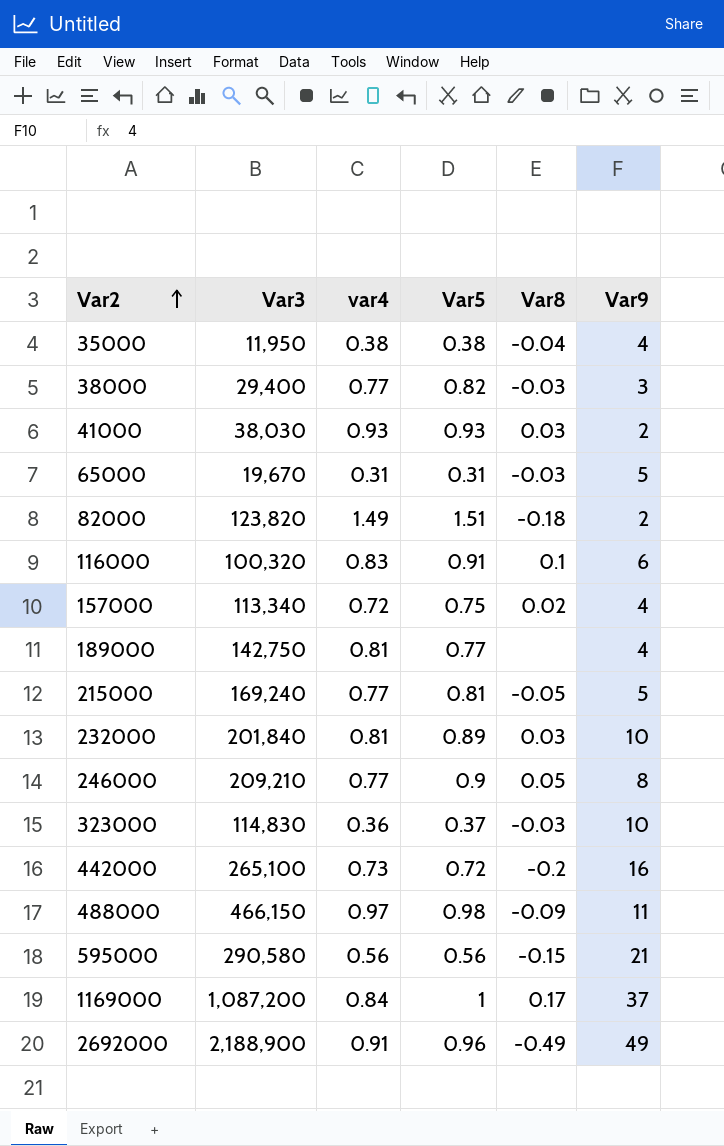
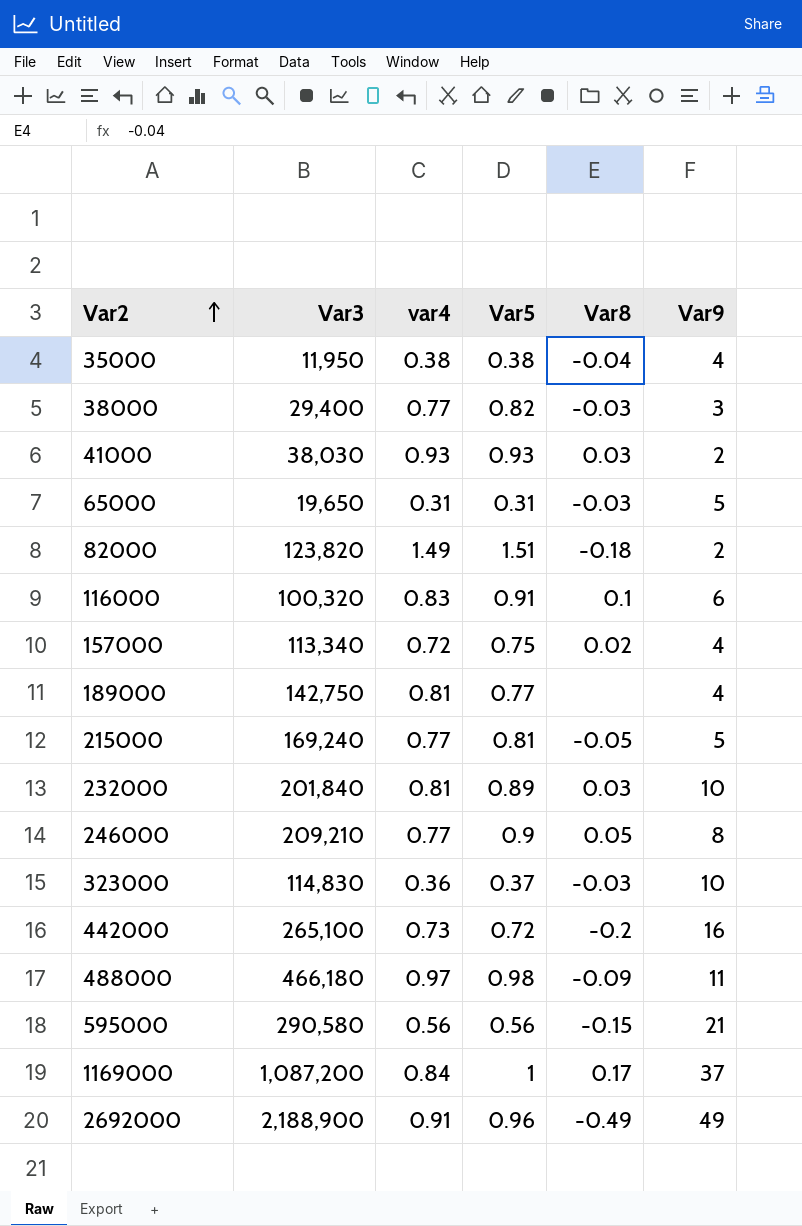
65000 | Var3: 19,670 -> 19,650
488000 | Var3: 466,150 -> 466,180

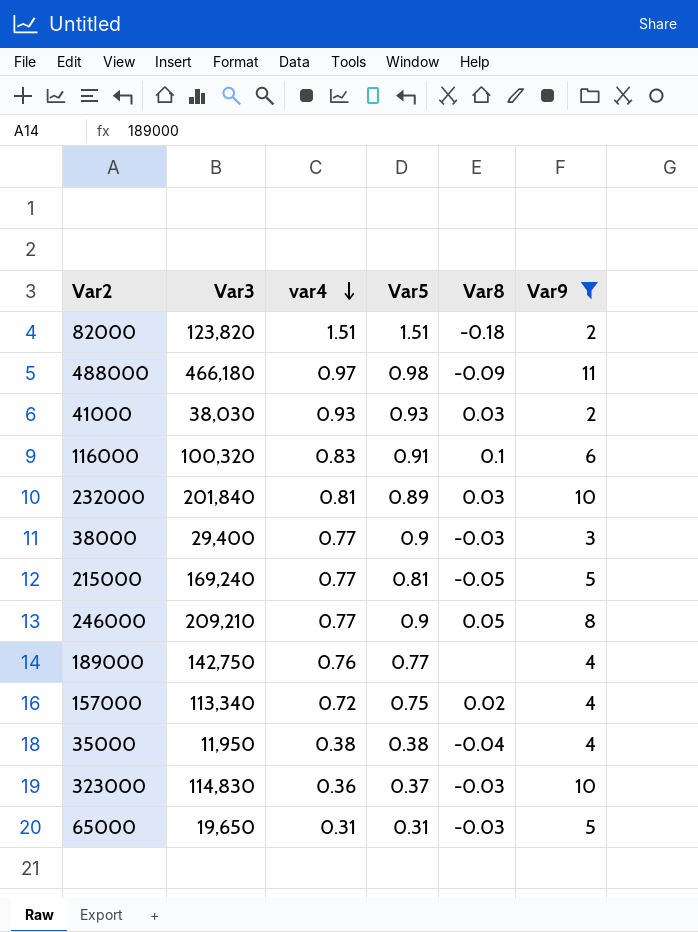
filter: none -> Var9 <= 11
row order: Var2 ascending -> var4 descending
82000 | var4: 1.49 -> 1.51
38000 | Var5: 0.82 -> 0.9
189000 | var4: 0.81 -> 0.76

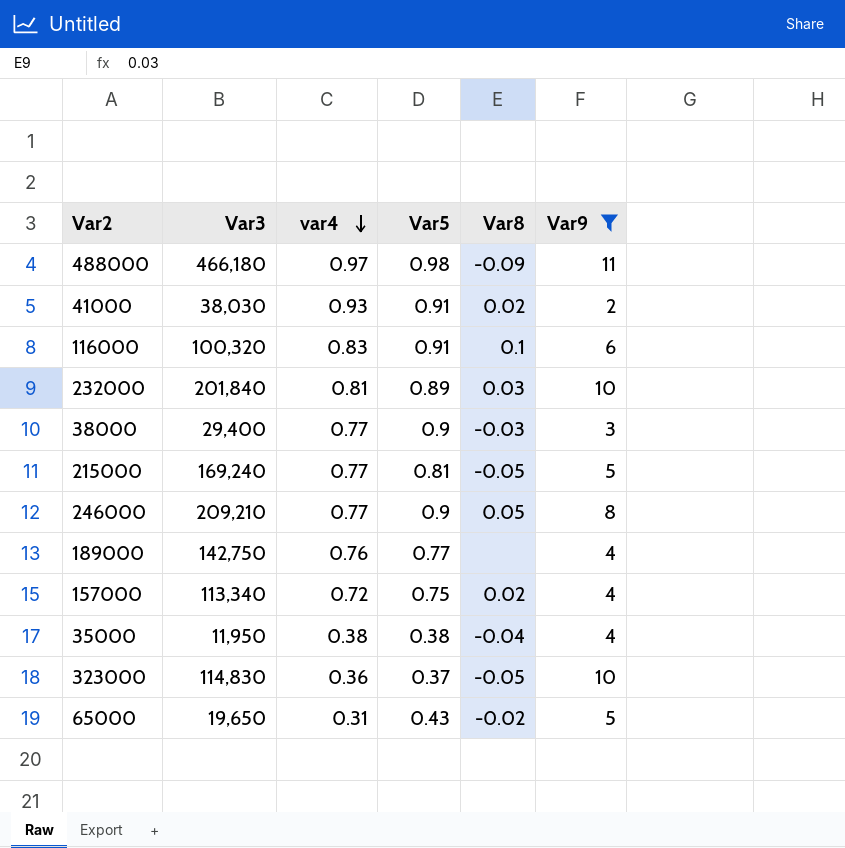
row 82000: 123,820 | 1.51 | 1.51 | -0.18 | 2 -> none
41000 | Var5: 0.93 -> 0.91
41000 | Var8: 0.03 -> 0.02
323000 | Var8: -0.03 -> -0.05
65000 | Var5: 0.31 -> 0.43
65000 | Var8: -0.03 -> -0.02

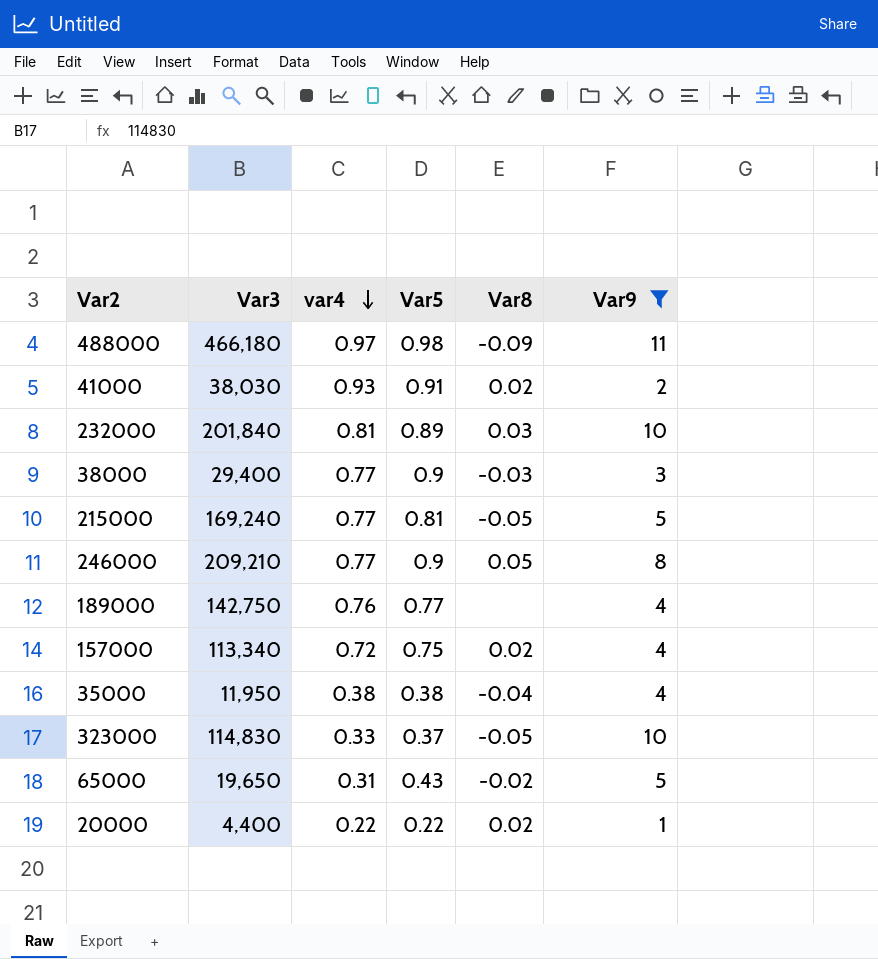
row 116000: 100,320 | 0.83 | 0.91 | 0.1 | 6 -> none
323000 | var4: 0.36 -> 0.33
row 20000: none -> 4,400 | 0.22 | 0.22 | 0.02 | 1

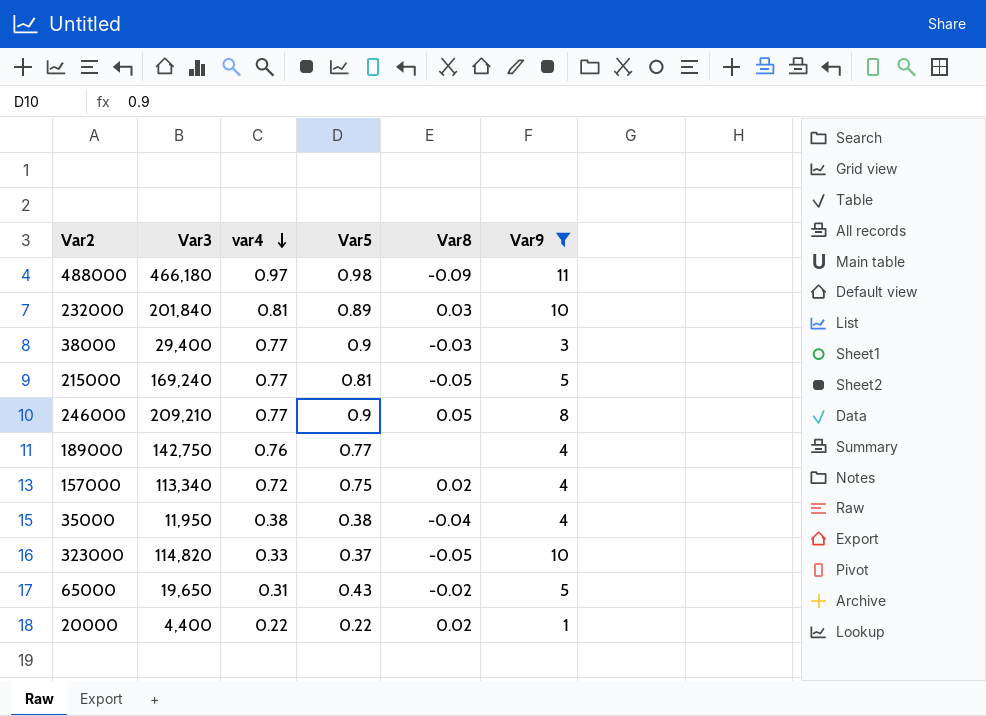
row 41000: 38,030 | 0.93 | 0.91 | 0.02 | 2 -> none
323000 | Var3: 114,830 -> 114,820

